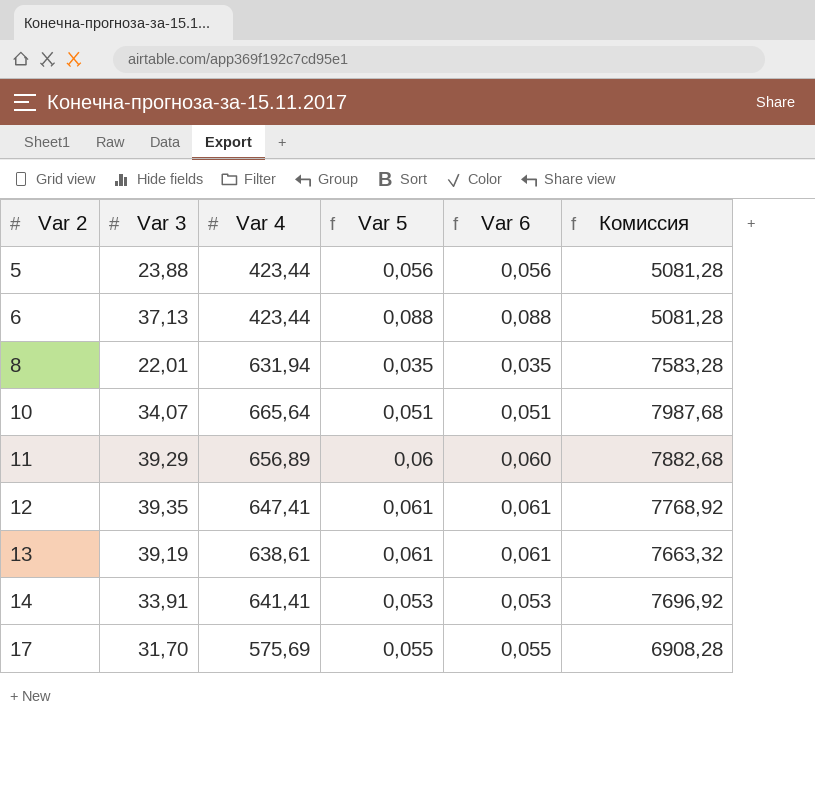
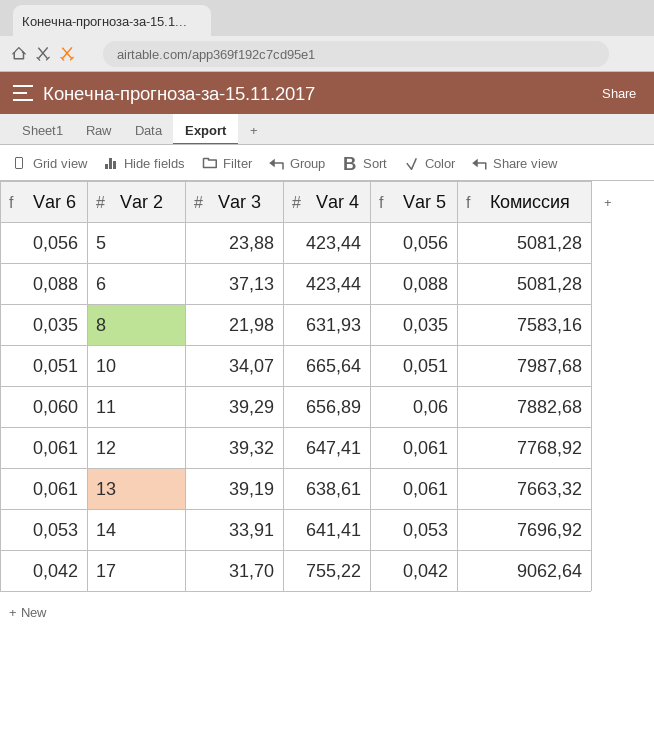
column Var 6 | position: 5 -> 1
8 | Var 3: 22,01 -> 21,98
8 | Var 4: 631,94 -> 631,93
8 | Комиссия: 7583,28 -> 7583,16
12 | Var 3: 39,35 -> 39,32
17 | Var 6: 0,055 -> 0,042
17 | Var 4: 575,69 -> 755,22
17 | Var 5: 0,055 -> 0,042
17 | Комиссия: 6908,28 -> 9062,64

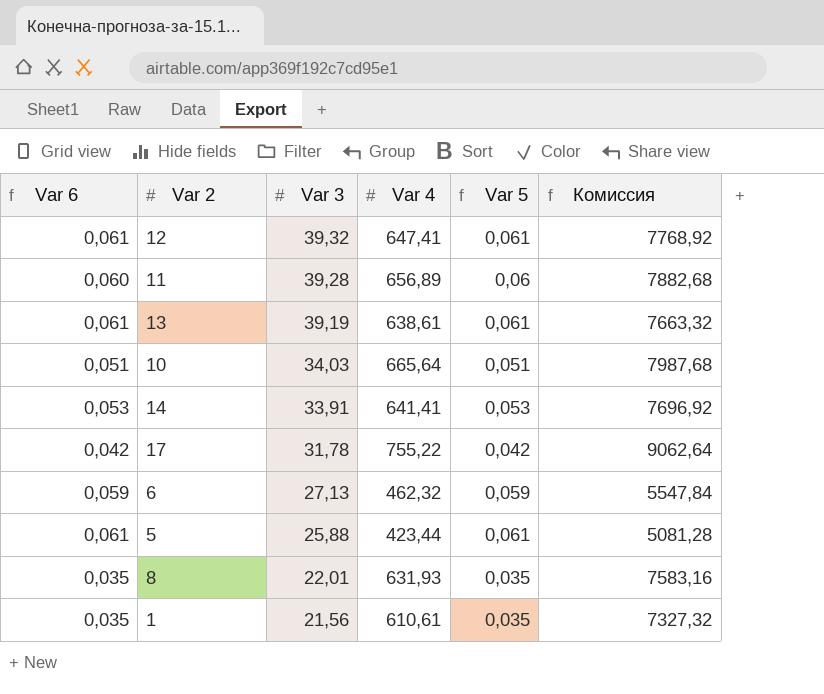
row order: Var 2 ascending -> Var 3 descending
11 | Var 3: 39,29 -> 39,28
10 | Var 3: 34,07 -> 34,03
17 | Var 3: 31,70 -> 31,78
6 | Var 6: 0,088 -> 0,059
6 | Var 3: 37,13 -> 27,13
6 | Var 4: 423,44 -> 462,32
6 | Var 5: 0,088 -> 0,059
6 | Комиссия: 5081,28 -> 5547,84
5 | Var 6: 0,056 -> 0,061
5 | Var 3: 23,88 -> 25,88
5 | Var 5: 0,056 -> 0,061
8 | Var 3: 21,98 -> 22,01
row 1: none -> 0,035 | 21,56 | 610,61 | 0,035 | 7327,32

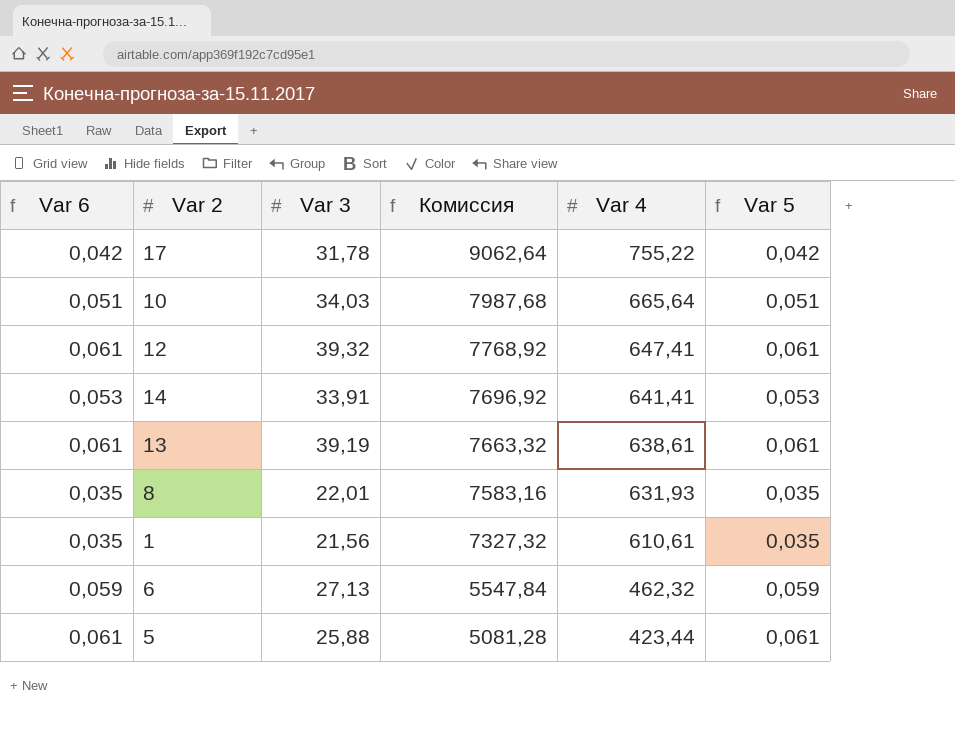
row order: Var 3 descending -> Комиссия descending
column Комиссия | position: 6 -> 4
row 11: 0,060 | 39,28 | 656,89 | 0,06 | 7882,68 -> none

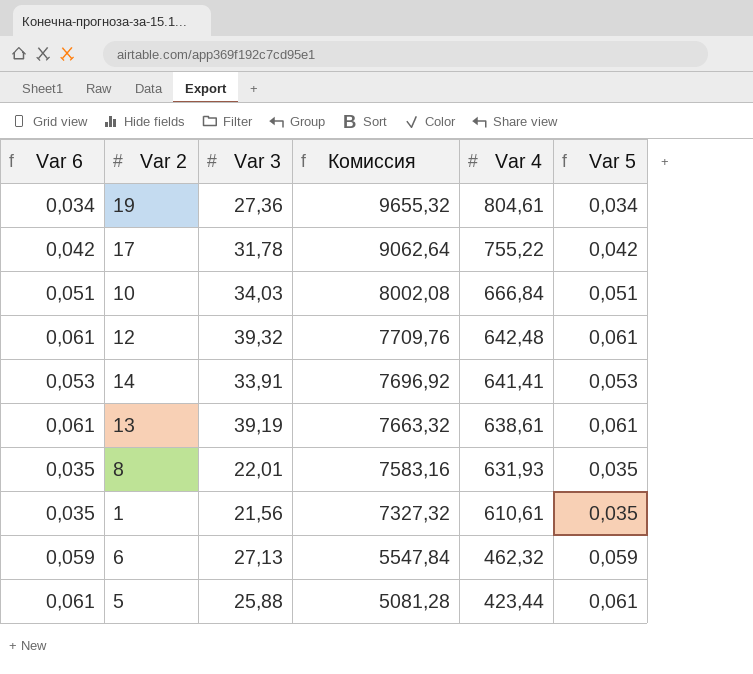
row 19: none -> 0,034 | 27,36 | 9655,32 | 804,61 | 0,034
10 | Комиссия: 7987,68 -> 8002,08
10 | Var 4: 665,64 -> 666,84
12 | Комиссия: 7768,92 -> 7709,76
12 | Var 4: 647,41 -> 642,48

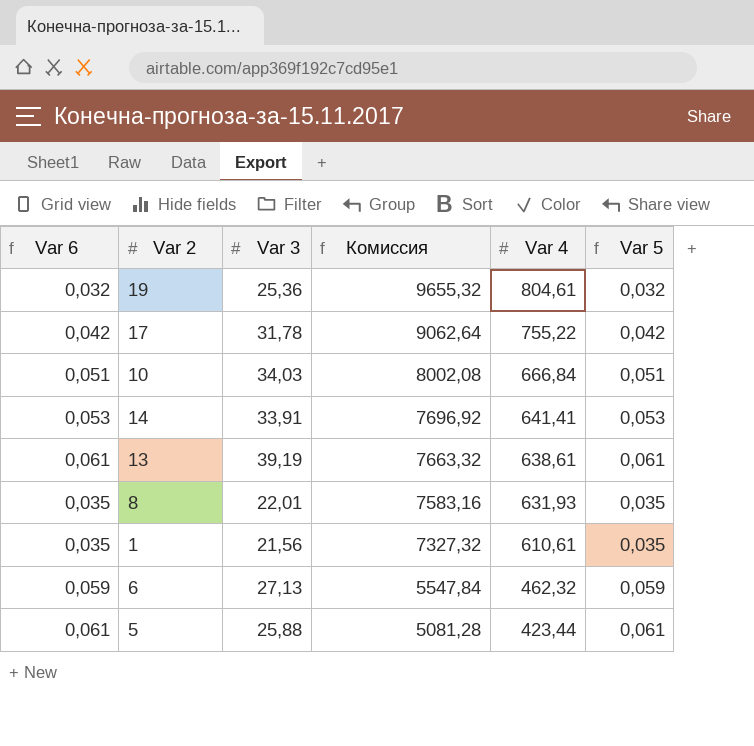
row 12: 0,061 | 39,32 | 7709,76 | 642,48 | 0,061 -> none
19 | Var 6: 0,034 -> 0,032
19 | Var 3: 27,36 -> 25,36
19 | Var 5: 0,034 -> 0,032

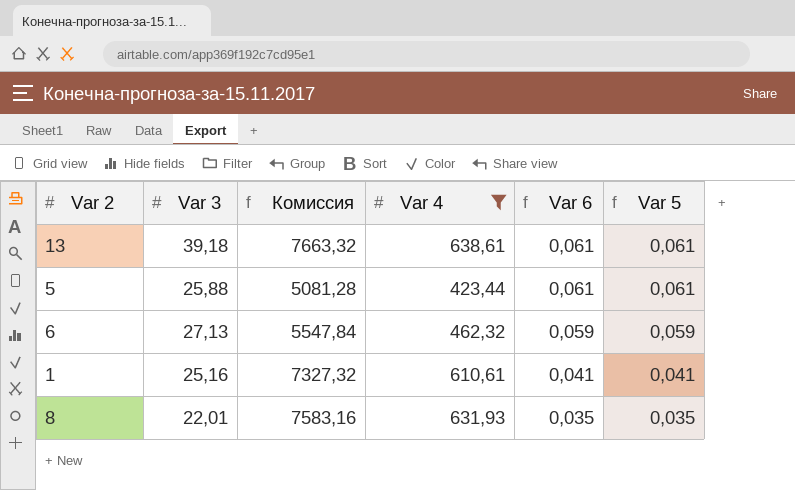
filter: none -> Var 4 <= 638,61
row order: Комиссия descending -> Var 6 descending
column Var 6 | position: 1 -> 5
13 | Var 3: 39,19 -> 39,18
1 | Var 3: 21,56 -> 25,16
1 | Var 6: 0,035 -> 0,041
1 | Var 5: 0,035 -> 0,041

